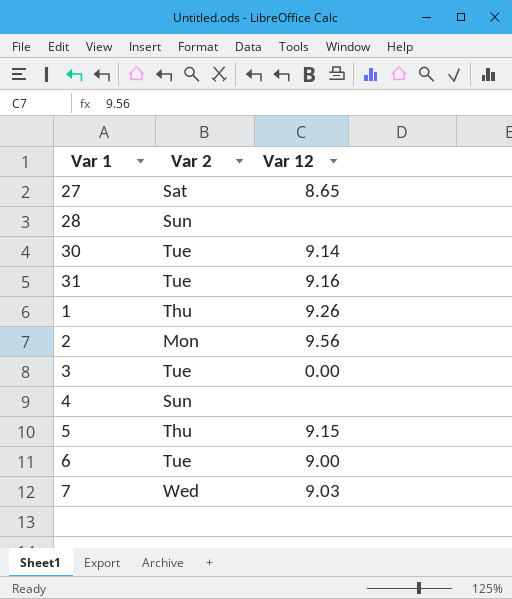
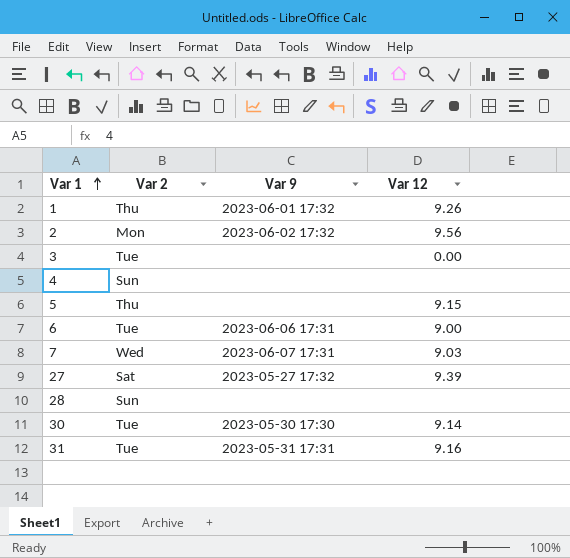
row order: none -> Var 1 ascending
column Var 9 | position: none -> 3
27 | Var 12: 8.65 -> 9.39

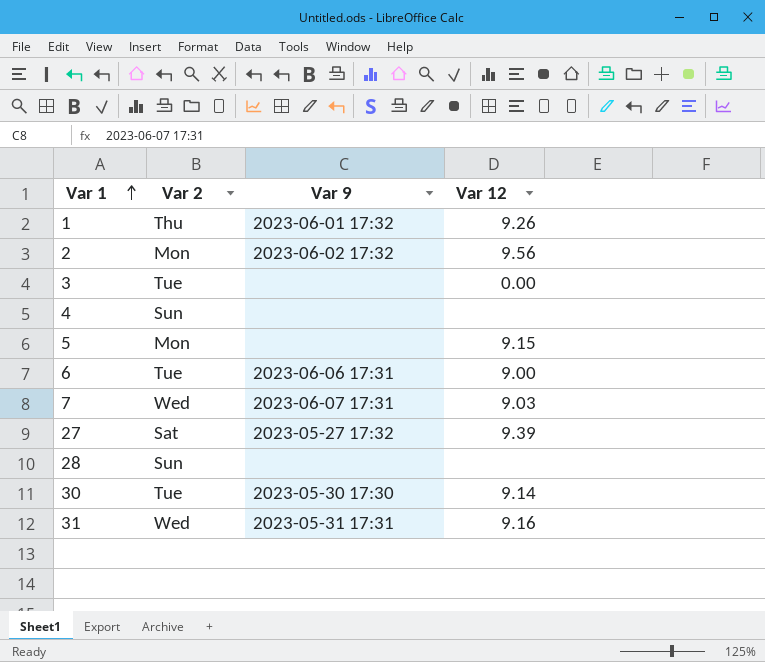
5 | Var 2: Thu -> Mon
31 | Var 2: Tue -> Wed

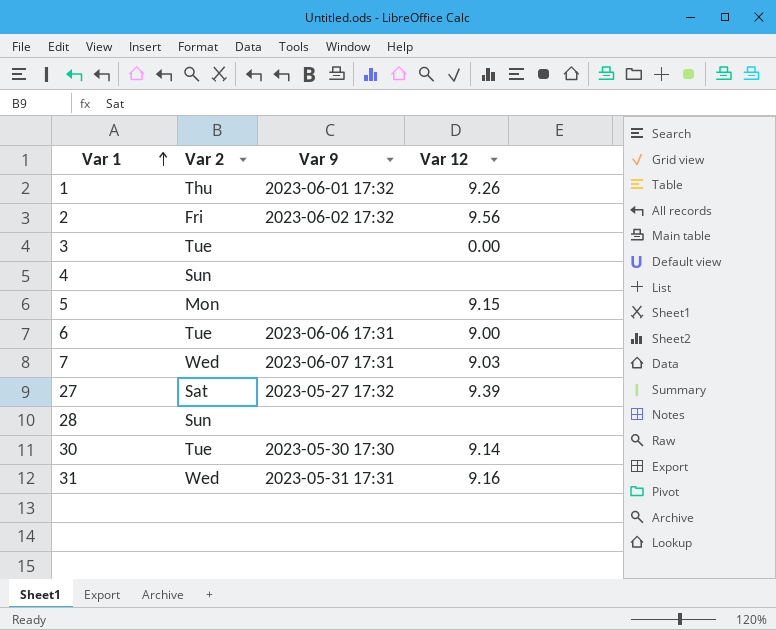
2 | Var 2: Mon -> Fri

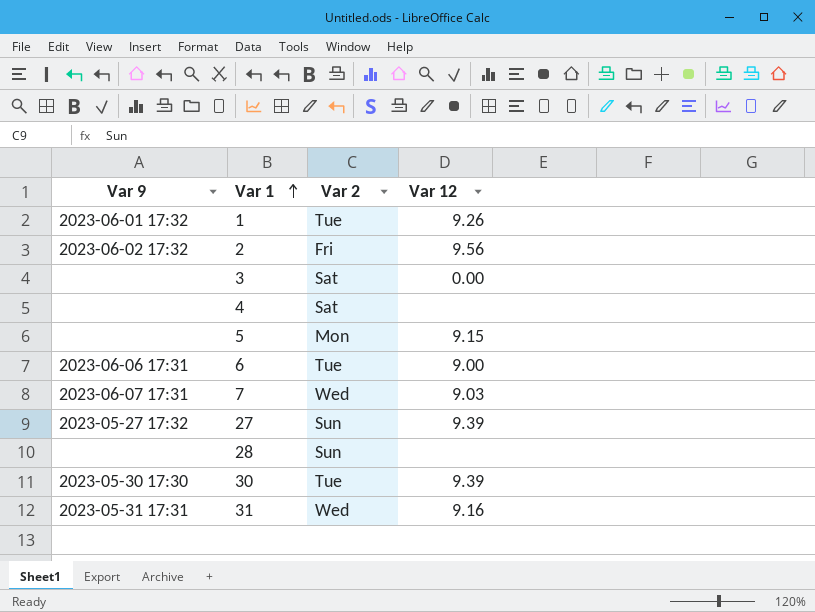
column Var 9 | position: 3 -> 1
1 | Var 2: Thu -> Tue
3 | Var 2: Tue -> Sat
4 | Var 2: Sun -> Sat
27 | Var 2: Sat -> Sun
30 | Var 12: 9.14 -> 9.39

